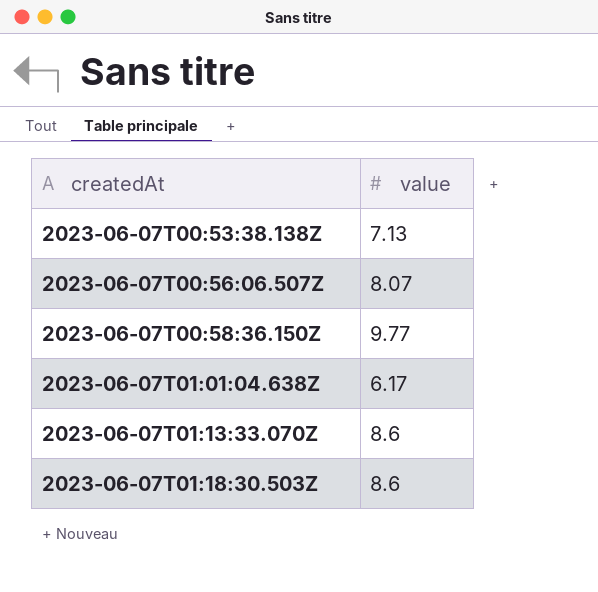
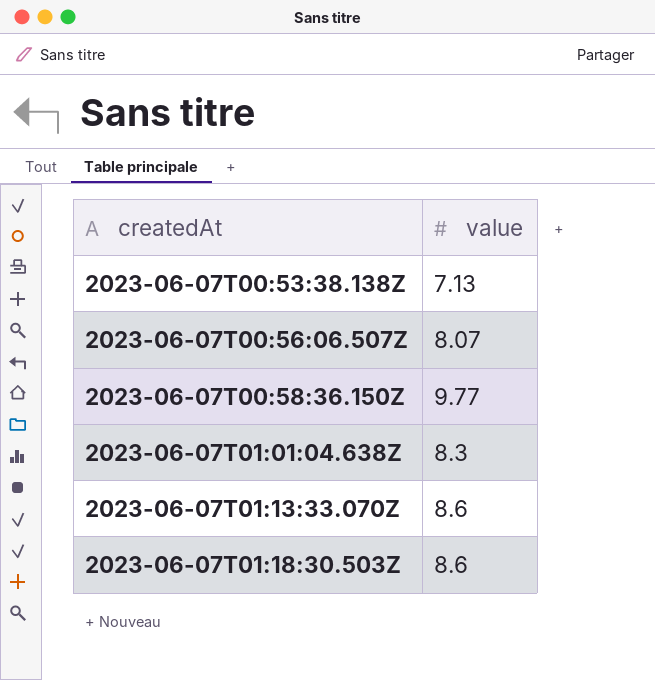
2023-06-07T01:01:04.638Z | value: 6.17 -> 8.3

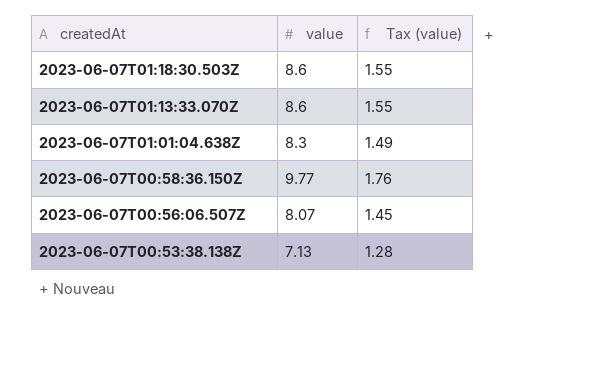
row order: createdAt ascending -> createdAt descending
column Tax (value) | formula: none -> [value] * 0.18

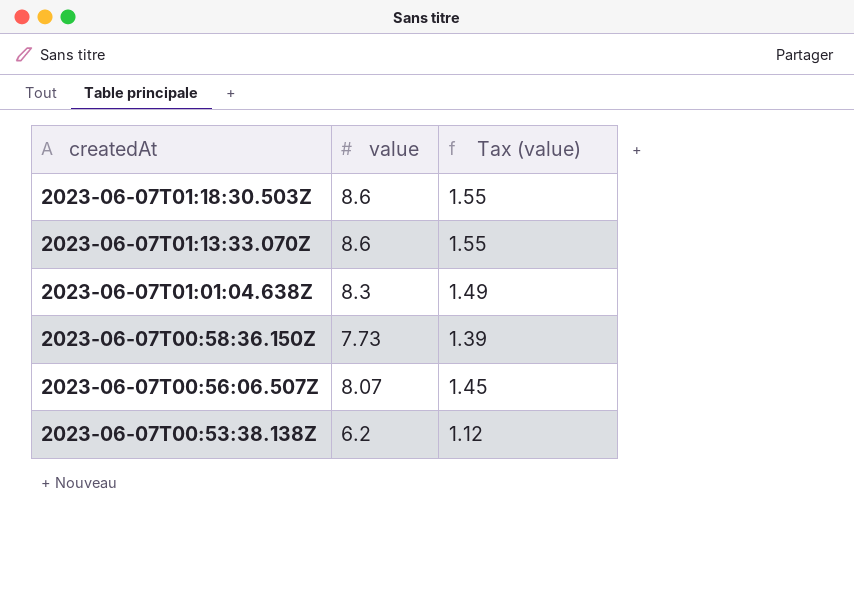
2023-06-07T00:58:36.150Z | value: 9.77 -> 7.73
2023-06-07T00:58:36.150Z | Tax (value): 1.76 -> 1.39
2023-06-07T00:53:38.138Z | value: 7.13 -> 6.2
2023-06-07T00:53:38.138Z | Tax (value): 1.28 -> 1.12

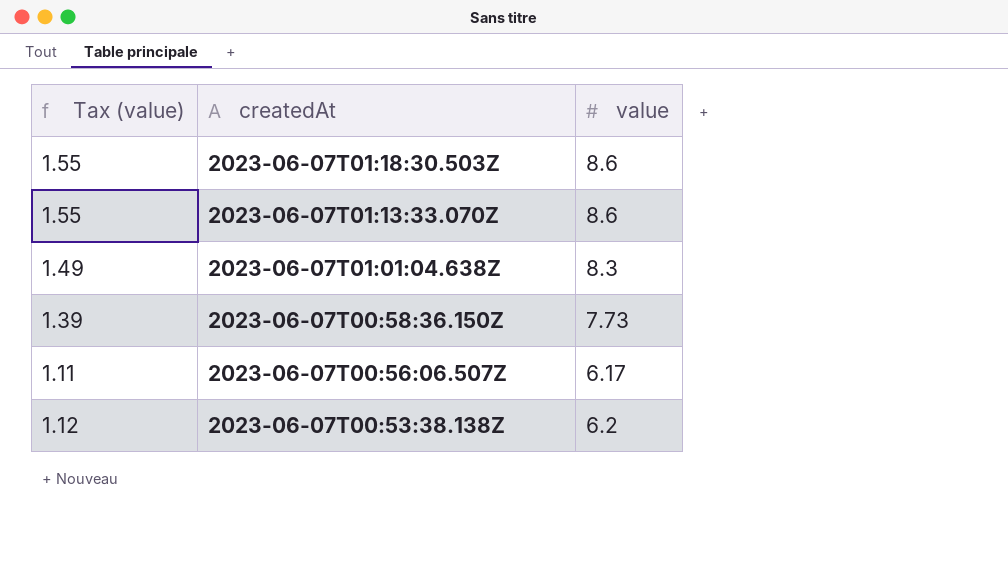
column Tax (value) | position: 3 -> 1
2023-06-07T00:56:06.507Z | Tax (value): 1.45 -> 1.11
2023-06-07T00:56:06.507Z | value: 8.07 -> 6.17

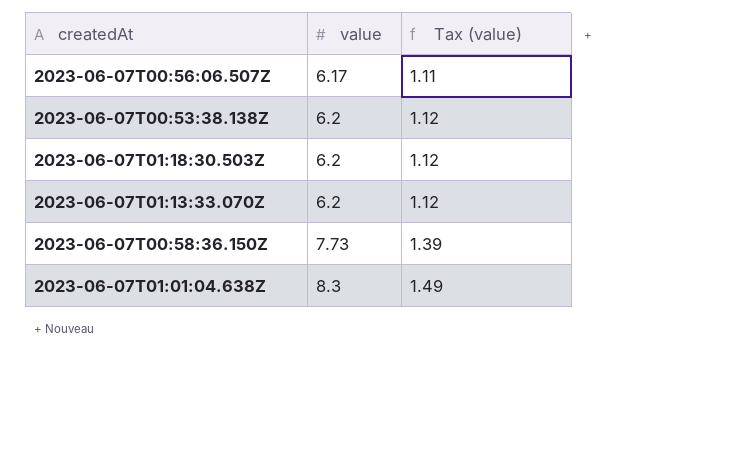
row order: createdAt descending -> value ascending
column Tax (value) | position: 1 -> 3
2023-06-07T01:18:30.503Z | value: 8.6 -> 6.2
2023-06-07T01:18:30.503Z | Tax (value): 1.55 -> 1.12
2023-06-07T01:13:33.070Z | value: 8.6 -> 6.2
2023-06-07T01:13:33.070Z | Tax (value): 1.55 -> 1.12

